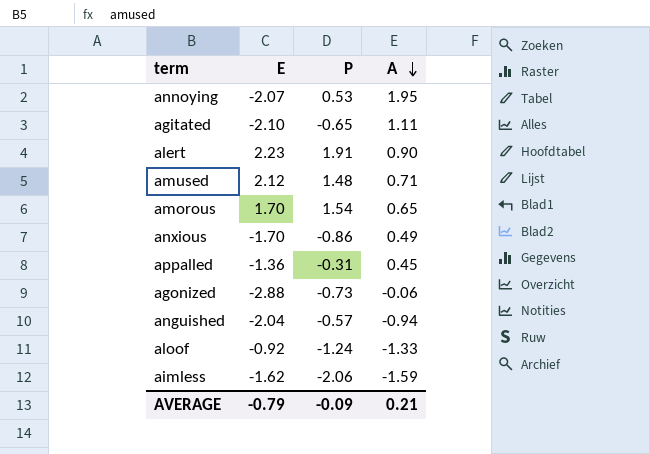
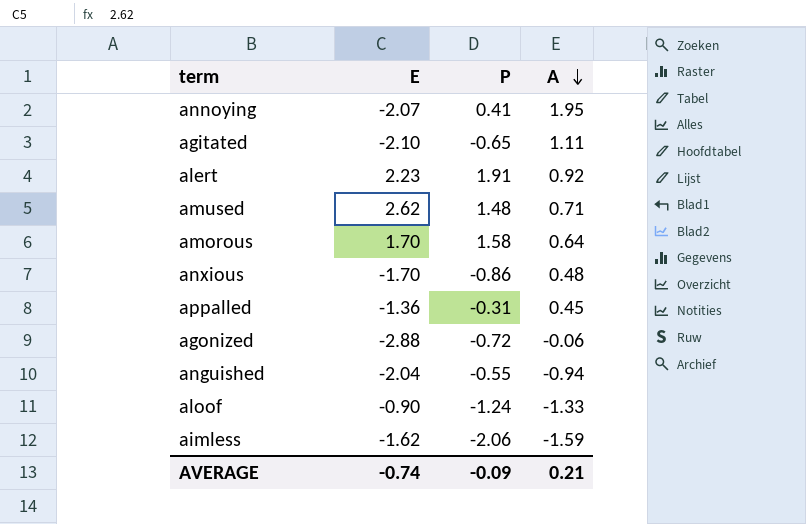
annoying | P: 0.53 -> 0.41
alert | A: 0.90 -> 0.92
amused | E: 2.12 -> 2.62
amorous | P: 1.54 -> 1.58
amorous | A: 0.65 -> 0.64
anxious | A: 0.49 -> 0.48
agonized | P: -0.73 -> -0.72
anguished | P: -0.57 -> -0.55
aloof | E: -0.92 -> -0.90
AVERAGE | E: -0.79 -> -0.74

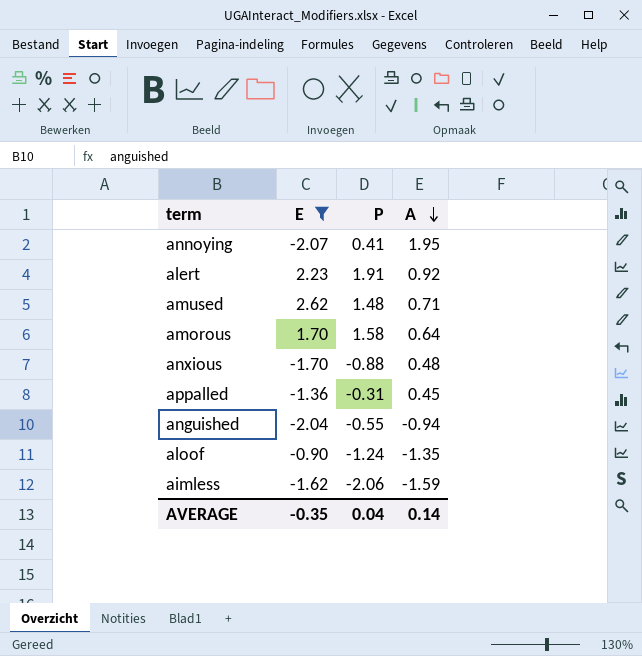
filter: none -> E >= -2.07
anxious | P: -0.86 -> -0.88
aloof | A: -1.33 -> -1.35
AVERAGE | E: -0.74 -> -0.35
AVERAGE | P: -0.09 -> 0.04
AVERAGE | A: 0.21 -> 0.14

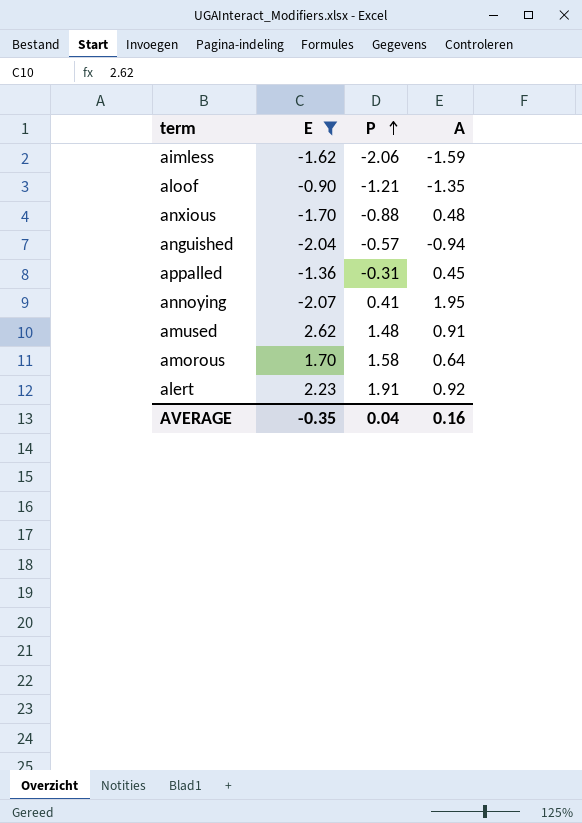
row order: A descending -> P ascending
aloof | P: -1.24 -> -1.21
anguished | P: -0.55 -> -0.57
amused | A: 0.71 -> 0.91
AVERAGE | A: 0.14 -> 0.16

